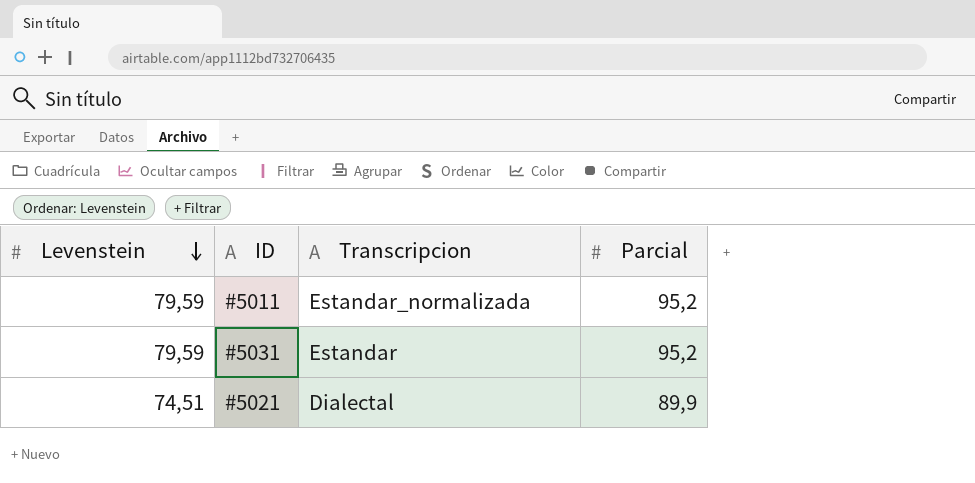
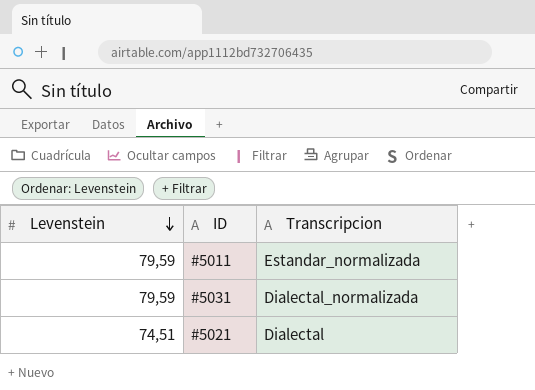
column Parcial | position: 4 -> none
#5031 | Transcripcion: Estandar -> Dialectal_normalizada

